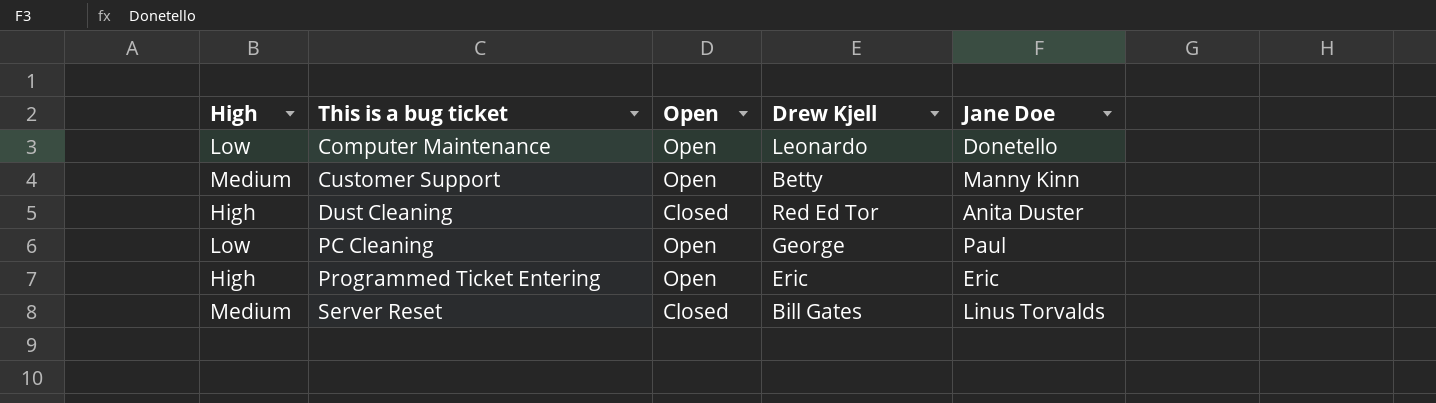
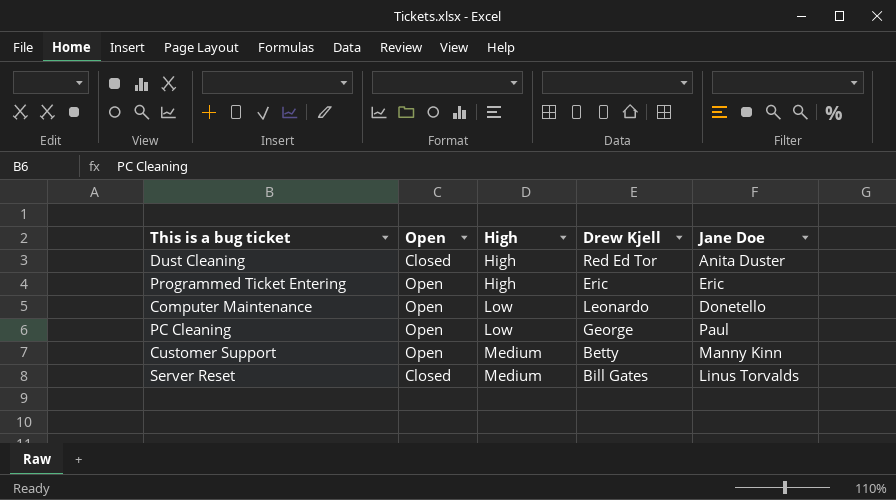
row order: This is a bug ticket ascending -> High ascending
column High | position: 1 -> 3

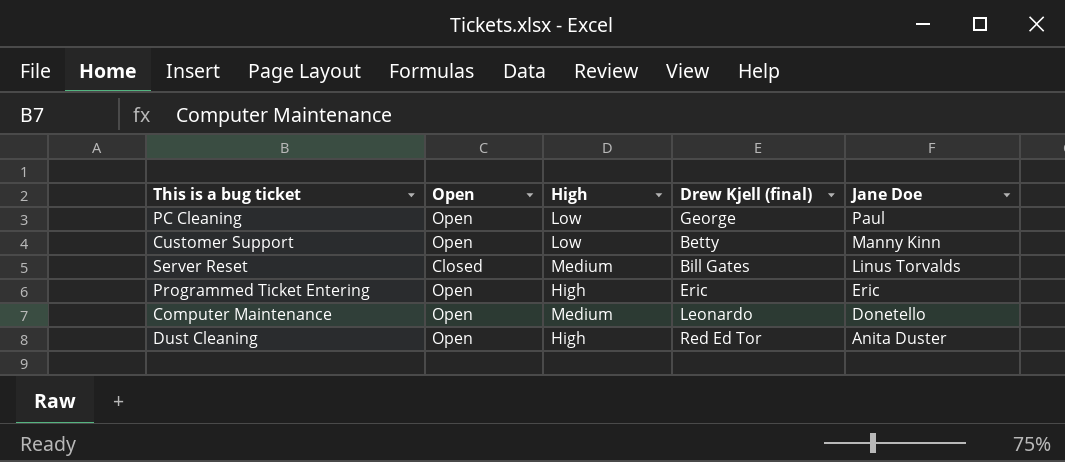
row order: High ascending -> Jane Doe descending
column name: Drew Kjell -> Drew Kjell (final)
Customer Support | High: Medium -> Low
Computer Maintenance | High: Low -> Medium
Dust Cleaning | Open: Closed -> Open

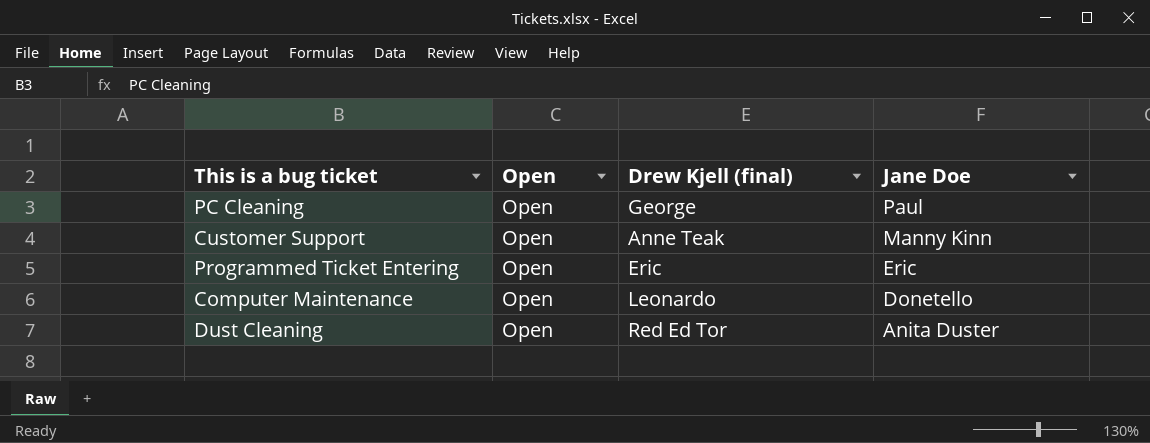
column High | position: 3 -> none
row Server Reset: Closed | Medium | Bill Gates | Linus Torvalds -> none
Customer Support | Drew Kjell (final): Betty -> Anne Teak

